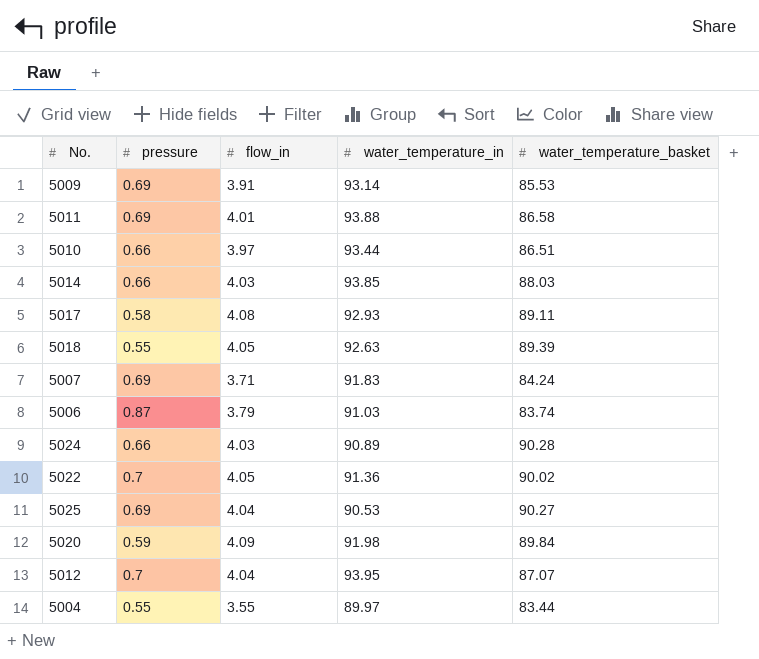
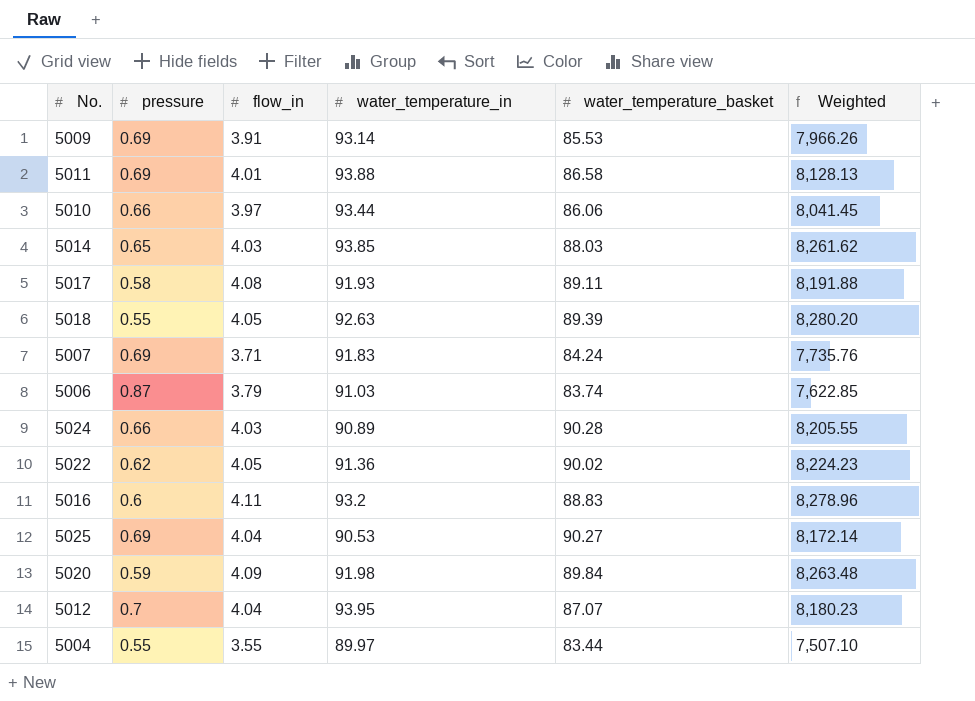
column Weighted | formula: none -> [water_temperature_in] * [water_temperature_basket]
5010 | water_temperature_basket: 86.51 -> 86.06
5014 | pressure: 0.66 -> 0.65
5017 | water_temperature_in: 92.93 -> 91.93
5022 | pressure: 0.7 -> 0.62
row 5016: none -> 0.6 | 4.11 | 93.2 | 88.83 | 8,278.96

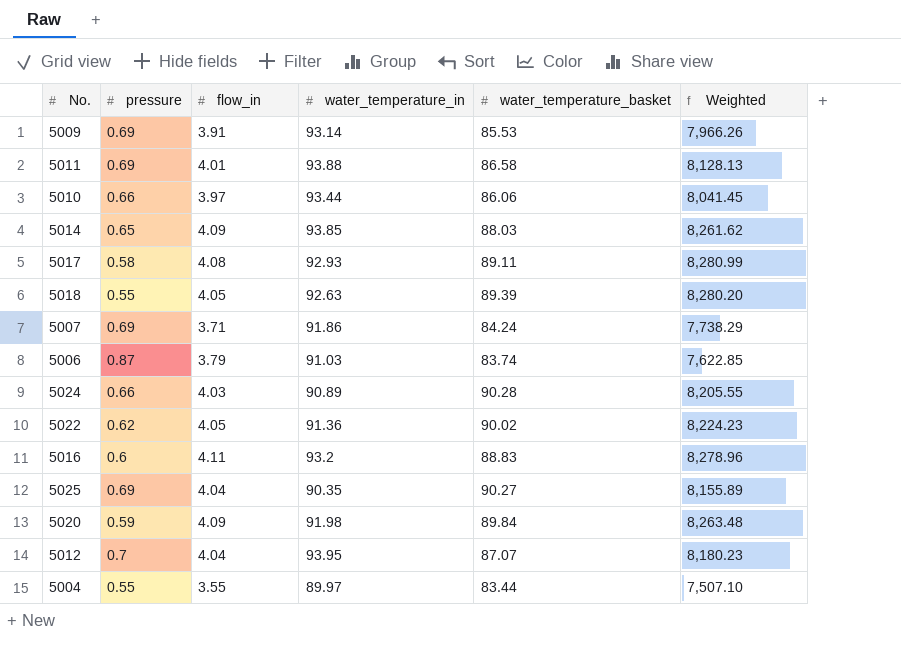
5014 | flow_in: 4.03 -> 4.09
5017 | water_temperature_in: 91.93 -> 92.93
5017 | Weighted: 8,191.88 -> 8,280.99
5007 | water_temperature_in: 91.83 -> 91.86
5007 | Weighted: 7,735.76 -> 7,738.29
5025 | water_temperature_in: 90.53 -> 90.35
5025 | Weighted: 8,172.14 -> 8,155.89

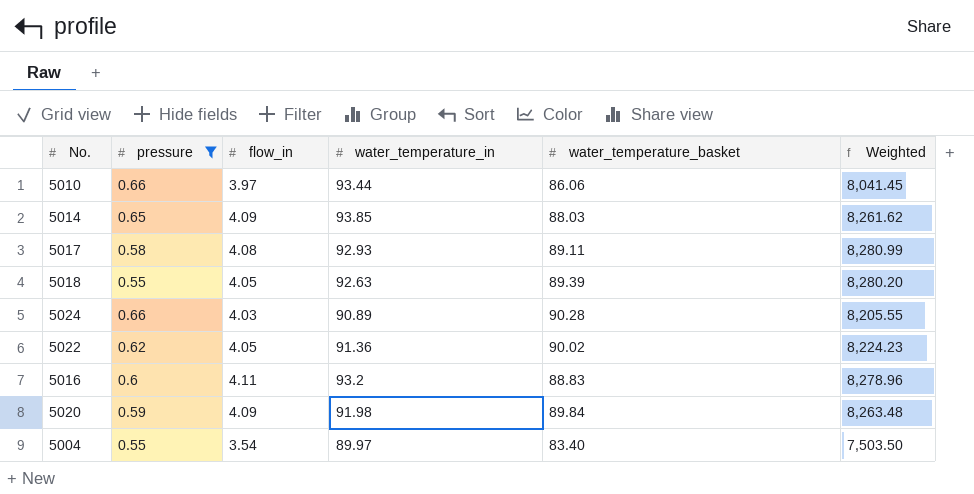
filter: none -> pressure <= 0.66
5004 | flow_in: 3.55 -> 3.54
5004 | water_temperature_basket: 83.44 -> 83.40
5004 | Weighted: 7,507.10 -> 7,503.50

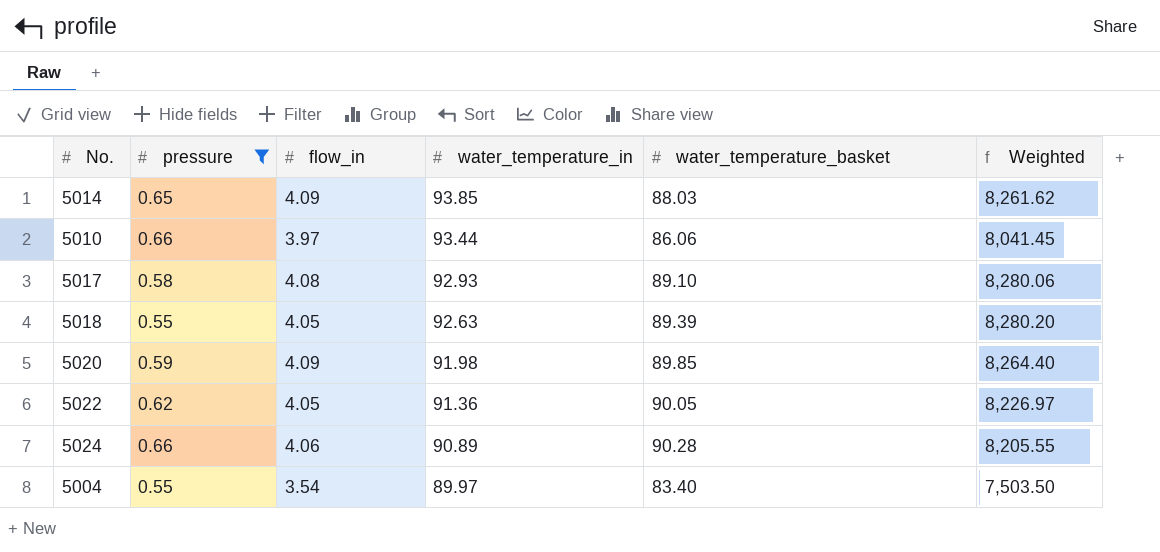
row order: none -> water_temperature_in descending
row 5016: 0.6 | 4.11 | 93.2 | 88.83 | 8,278.96 -> none
5017 | water_temperature_basket: 89.11 -> 89.10
5017 | Weighted: 8,280.99 -> 8,280.06
5020 | water_temperature_basket: 89.84 -> 89.85
5020 | Weighted: 8,263.48 -> 8,264.40
5022 | water_temperature_basket: 90.02 -> 90.05
5022 | Weighted: 8,224.23 -> 8,226.97
5024 | flow_in: 4.03 -> 4.06

